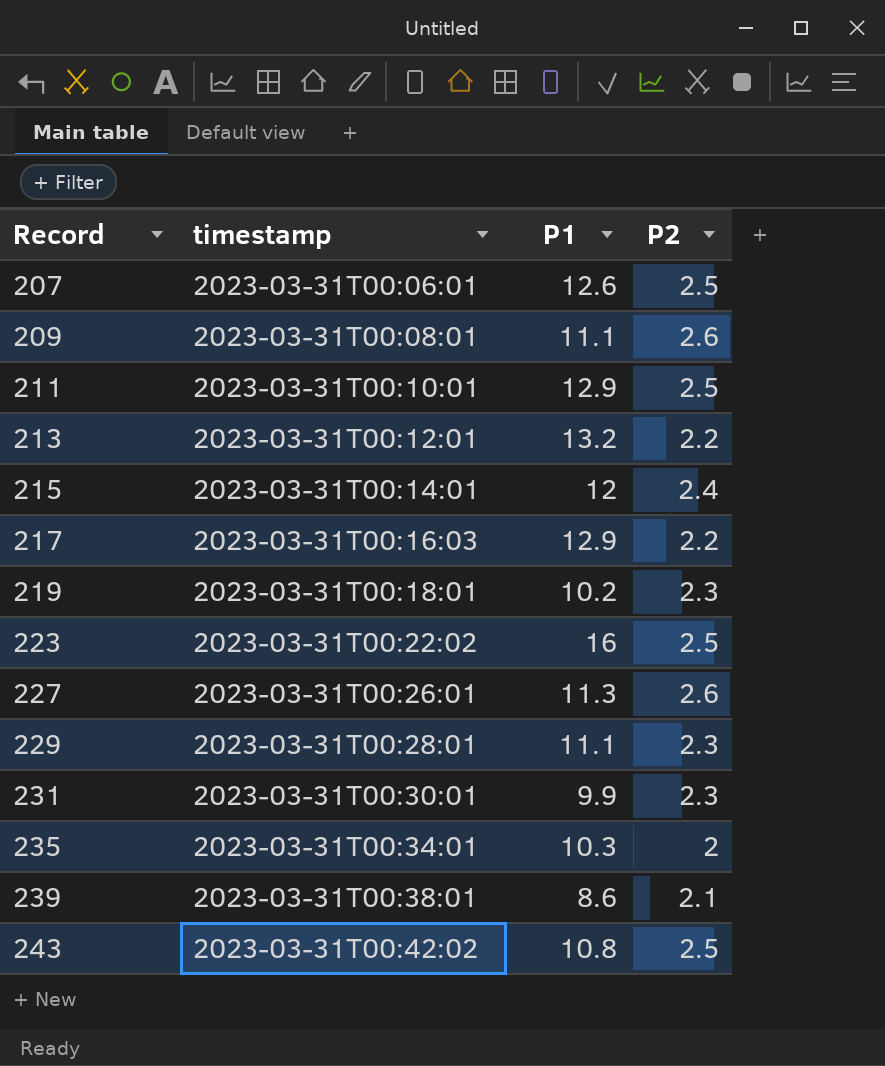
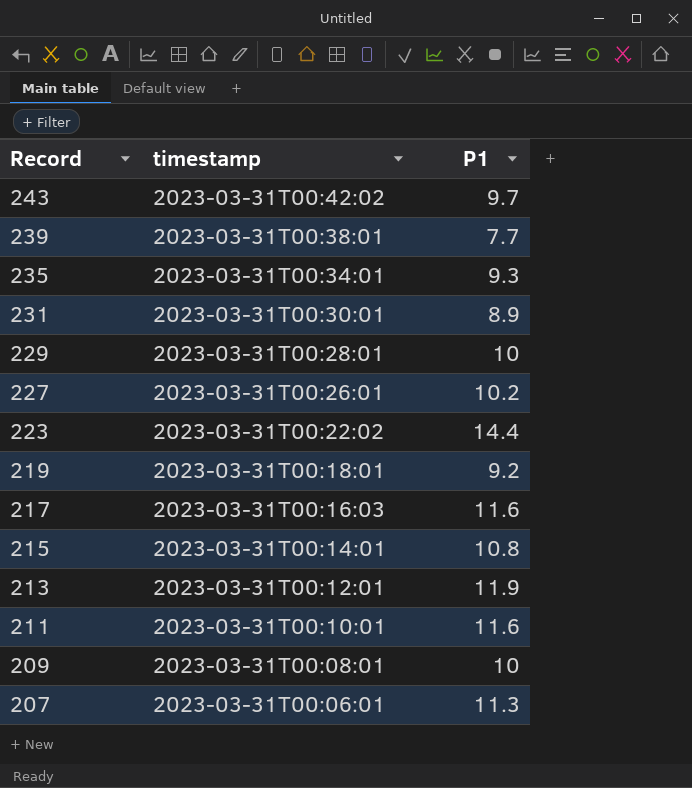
row order: Record ascending -> Record descending
column P2 | position: 4 -> none
243 | P1: 10.8 -> 9.7
239 | P1: 8.6 -> 7.7
235 | P1: 10.3 -> 9.3
231 | P1: 9.9 -> 8.9
229 | P1: 11.1 -> 10
227 | P1: 11.3 -> 10.2
223 | P1: 16 -> 14.4
219 | P1: 10.2 -> 9.2
217 | P1: 12.9 -> 11.6
215 | P1: 12 -> 10.8
213 | P1: 13.2 -> 11.9
211 | P1: 12.9 -> 11.6
209 | P1: 11.1 -> 10
207 | P1: 12.6 -> 11.3

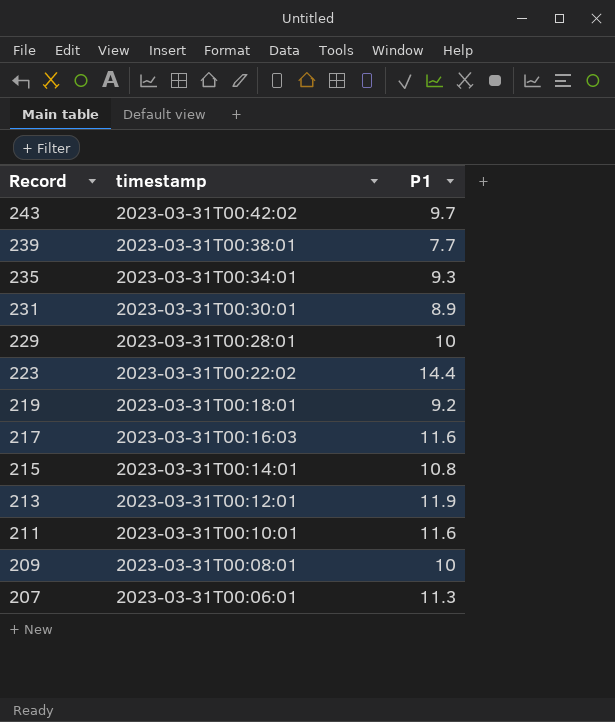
row 227: 2023-03-31T00:26:01 | 10.2 -> none

